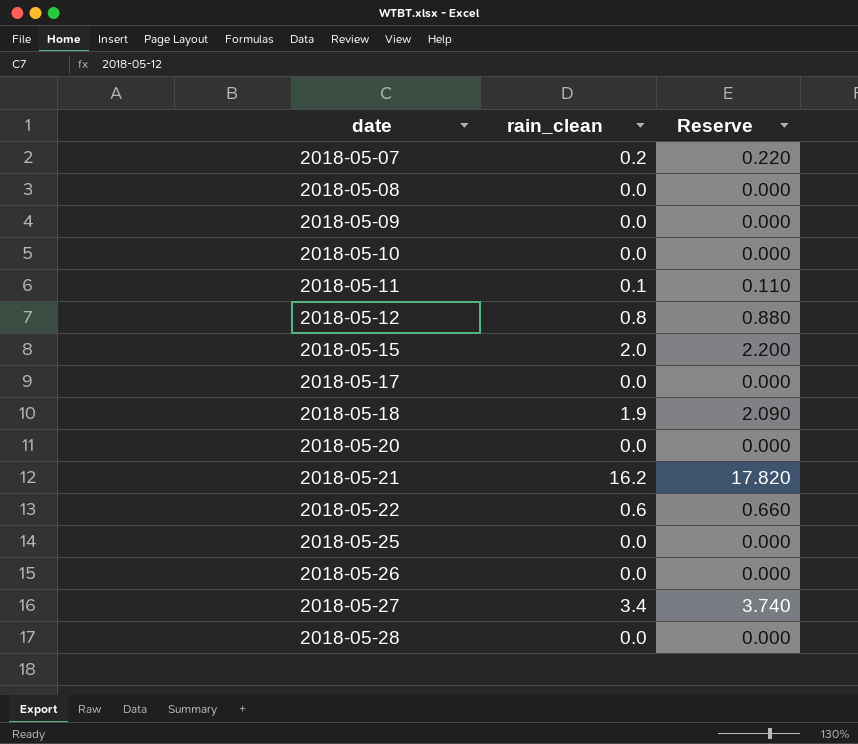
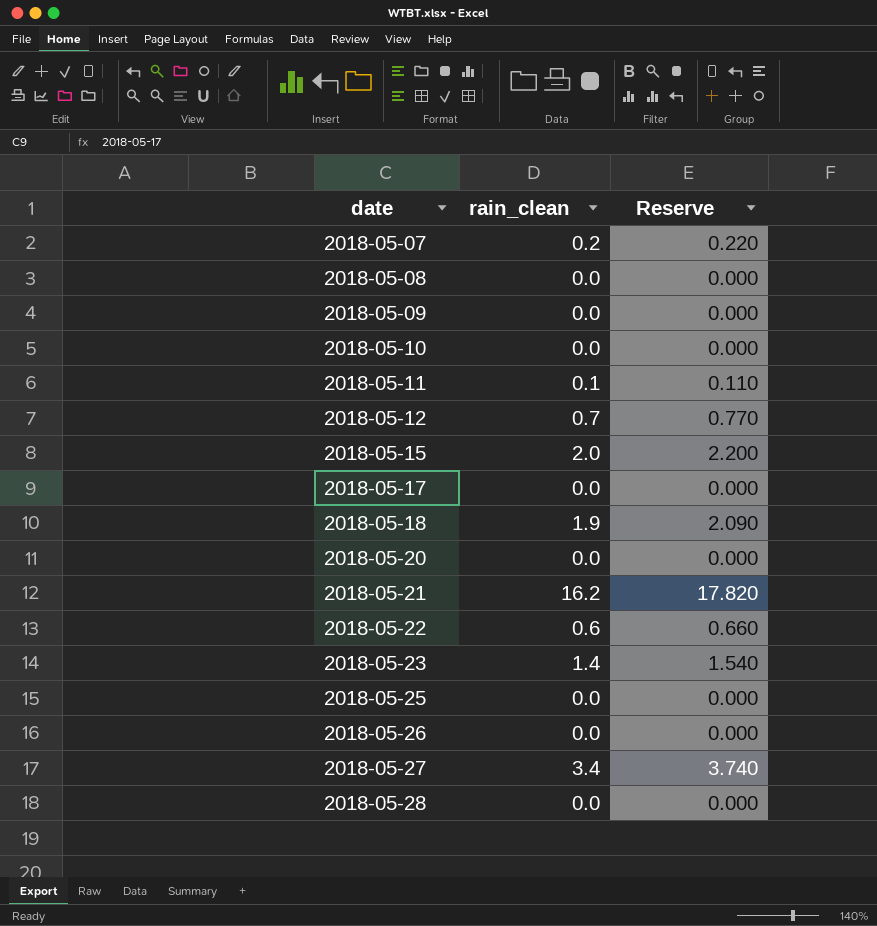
2018-05-12 | rain_clean: 0.8 -> 0.7
2018-05-12 | Reserve: 0.880 -> 0.770
row 2018-05-23: none -> 1.4 | 1.540

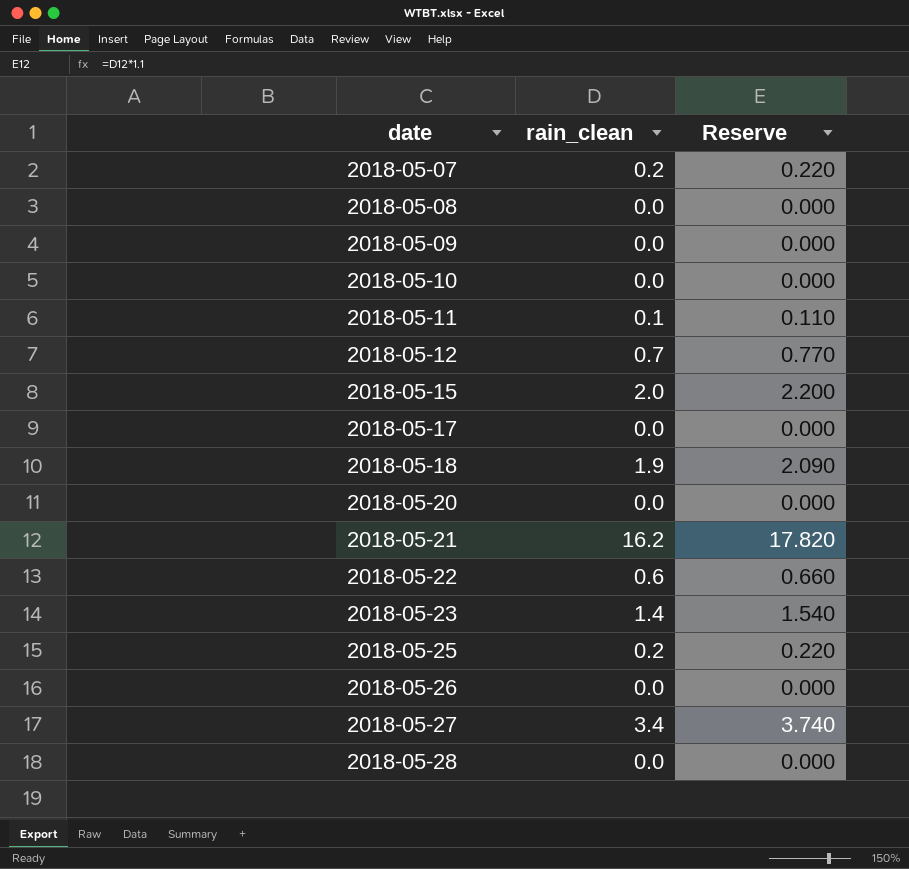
2018-05-25 | rain_clean: 0.0 -> 0.2
2018-05-25 | Reserve: 0.000 -> 0.220

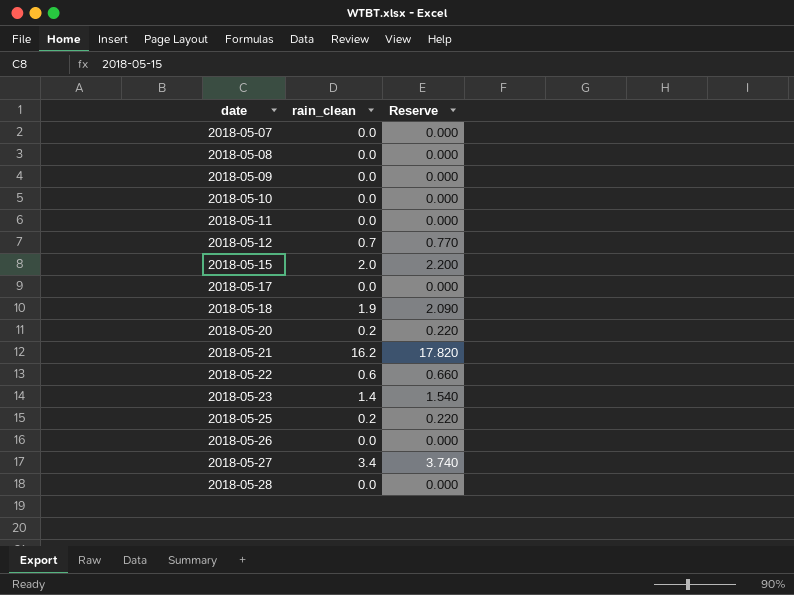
2018-05-07 | rain_clean: 0.2 -> 0.0
2018-05-07 | Reserve: 0.220 -> 0.000
2018-05-11 | rain_clean: 0.1 -> 0.0
2018-05-11 | Reserve: 0.110 -> 0.000
2018-05-20 | rain_clean: 0.0 -> 0.2
2018-05-20 | Reserve: 0.000 -> 0.220

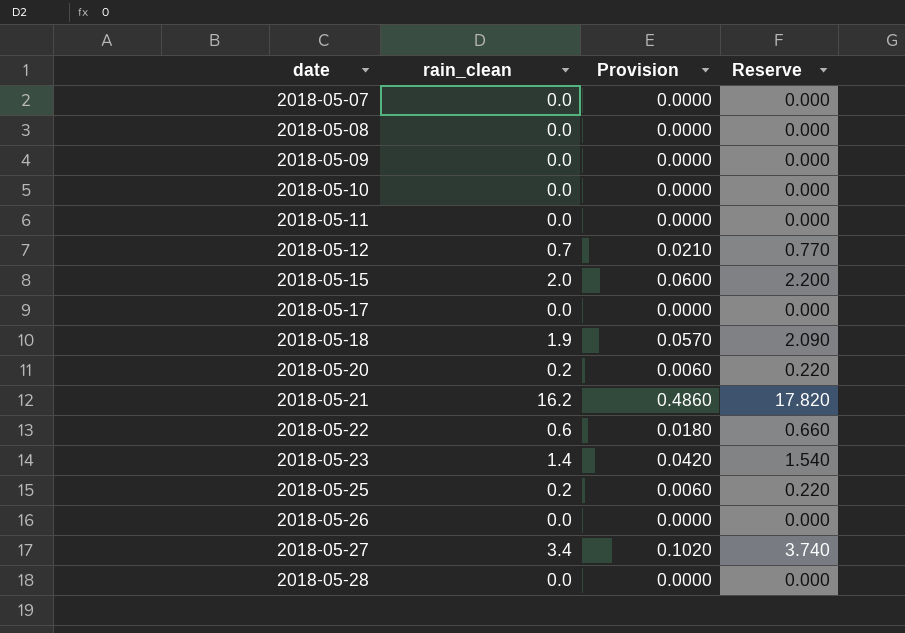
column Provision | formula: none -> [rain_clean] * 0.03

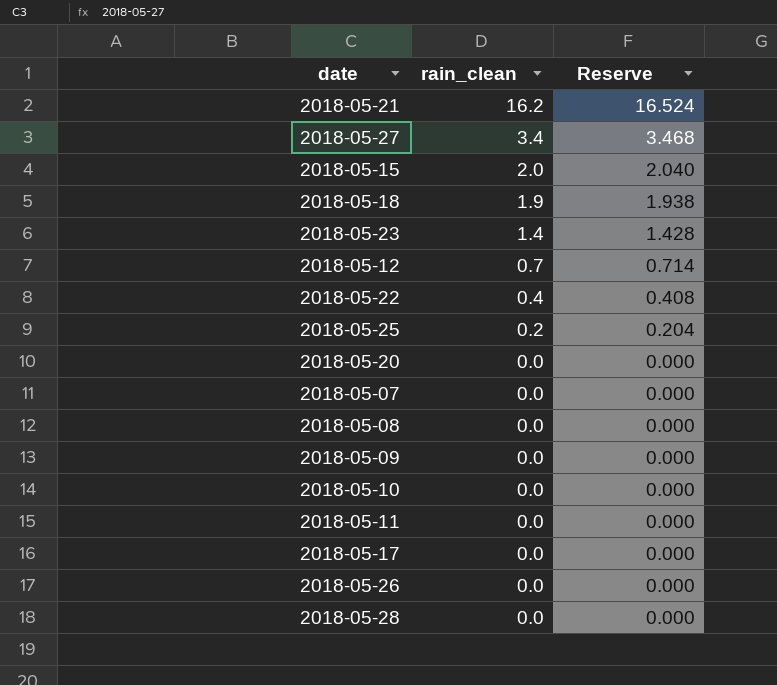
row order: date ascending -> rain_clean descending
column Provision | formula: [rain_clean] * 0.03 -> none
column Reserve | formula: [rain_clean] * 1.1 -> [rain_clean] * 1.02
2018-05-22 | rain_clean: 0.6 -> 0.4
2018-05-20 | rain_clean: 0.2 -> 0.0

